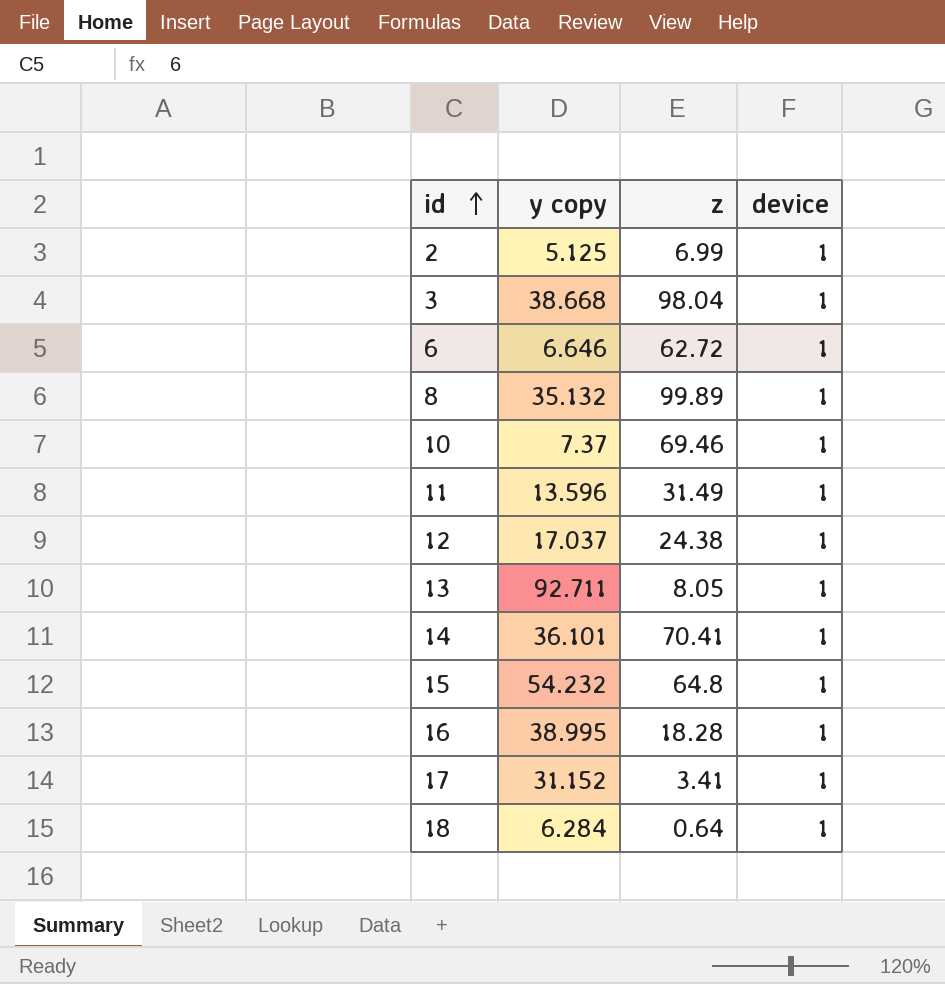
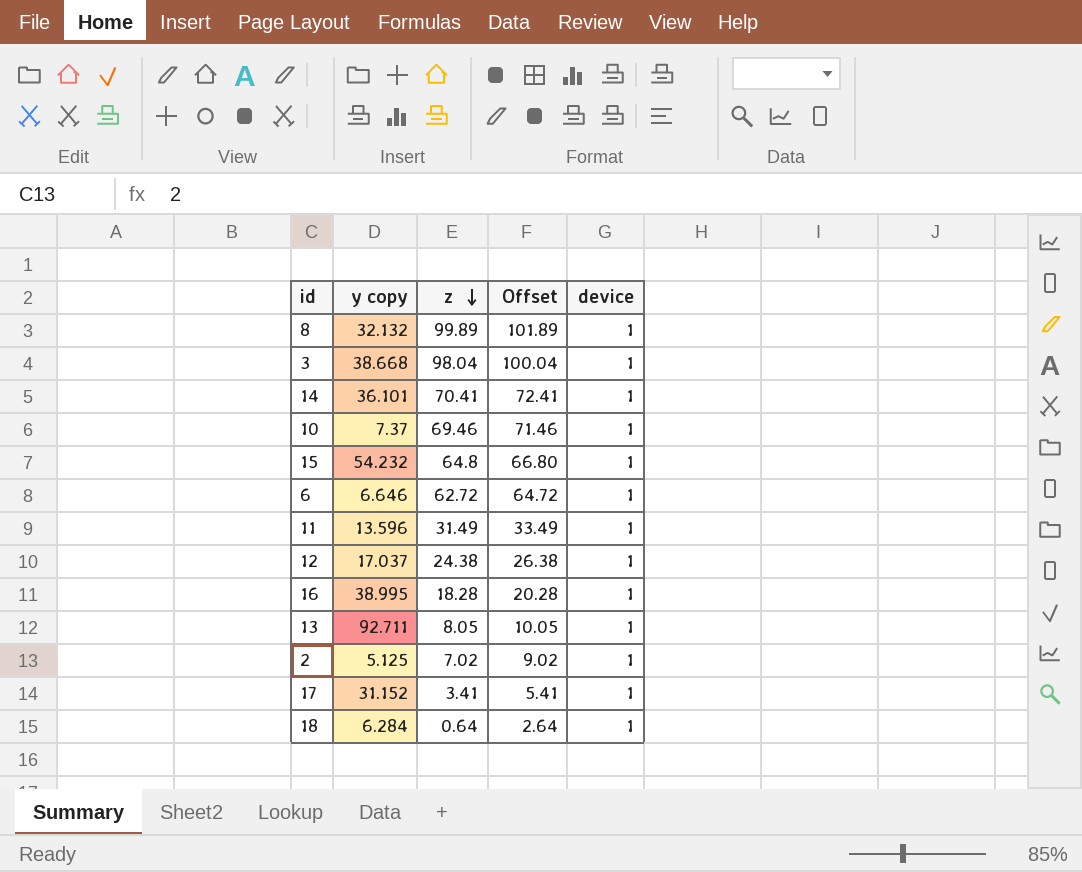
row order: id ascending -> z descending
column Offset | formula: none -> [z] + 2
8 | y copy: 35.132 -> 32.132
2 | z: 6.99 -> 7.02

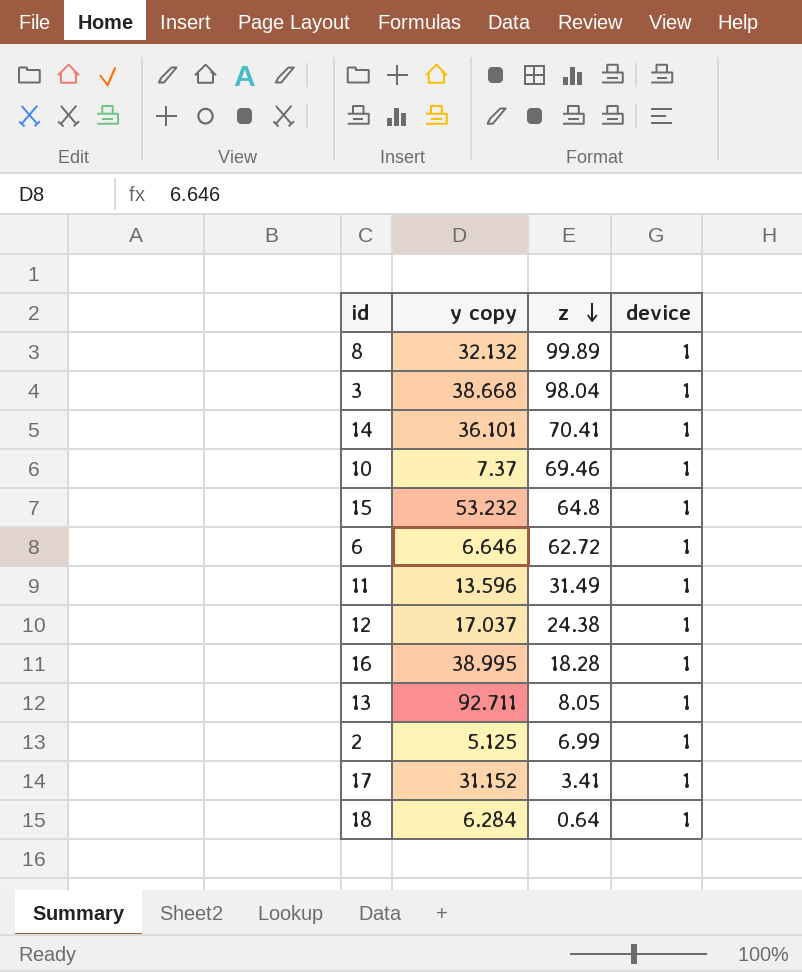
column Offset | formula: [z] + 2 -> none
15 | y copy: 54.232 -> 53.232
2 | z: 7.02 -> 6.99

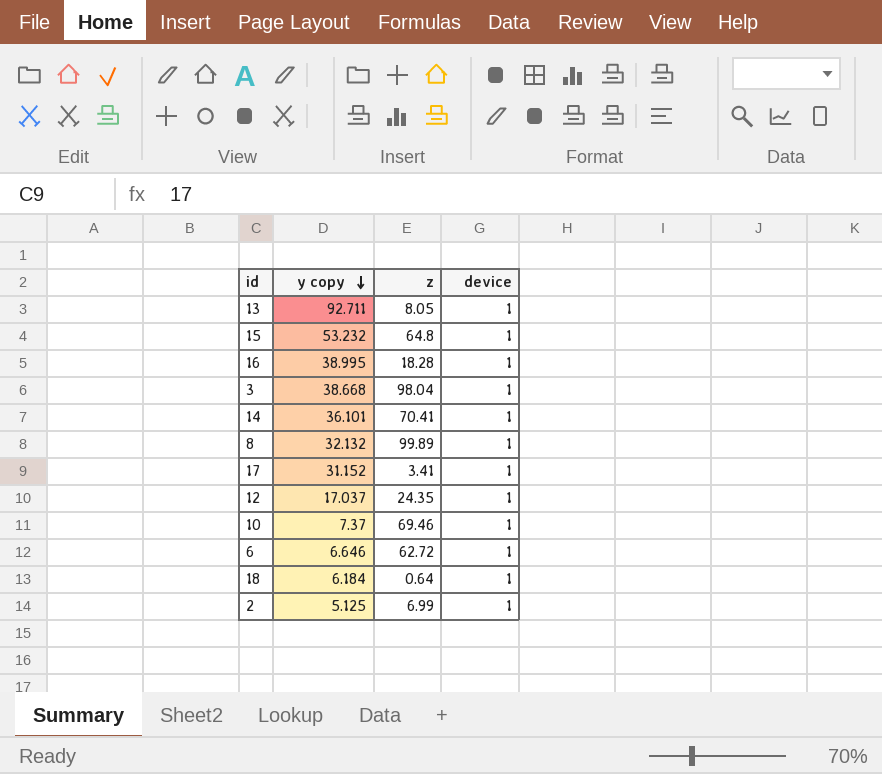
row order: z descending -> y copy descending
row 11: 13.596 | 31.49 | 1 -> none
12 | z: 24.38 -> 24.35
18 | y copy: 6.284 -> 6.184

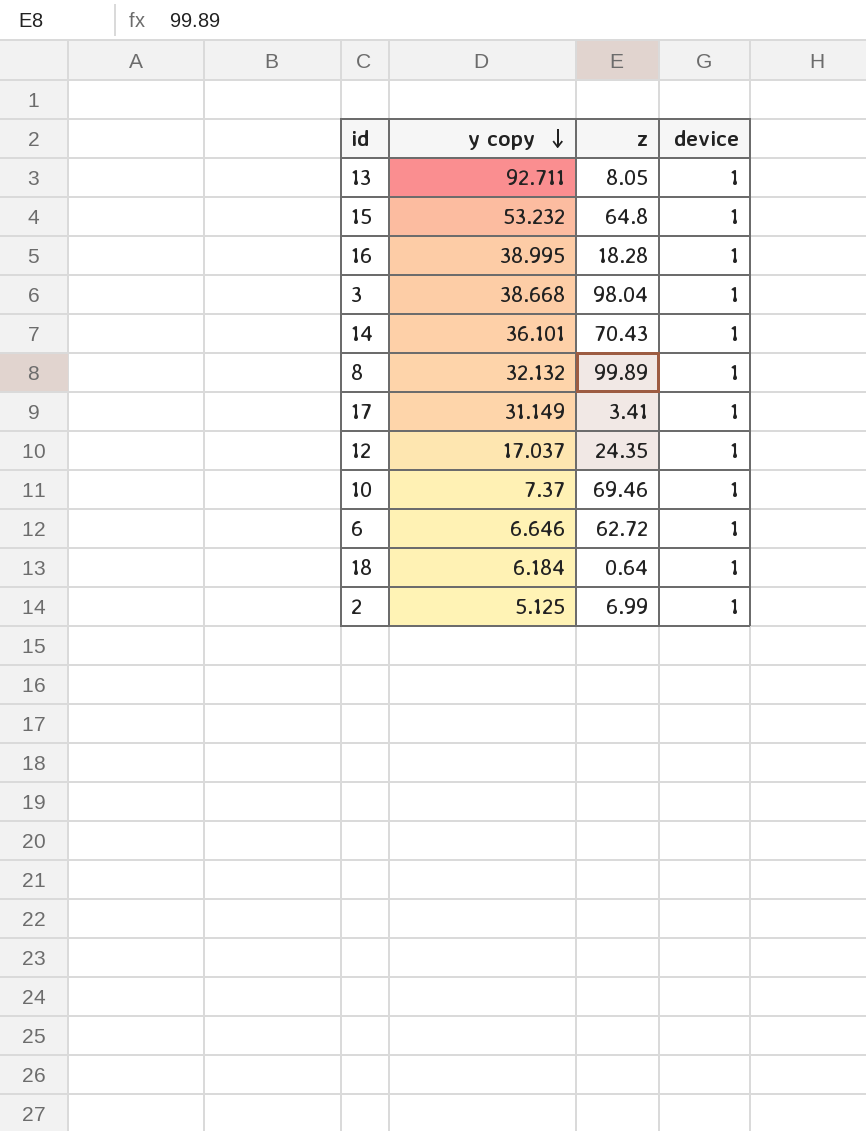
14 | z: 70.41 -> 70.43
17 | y copy: 31.152 -> 31.149

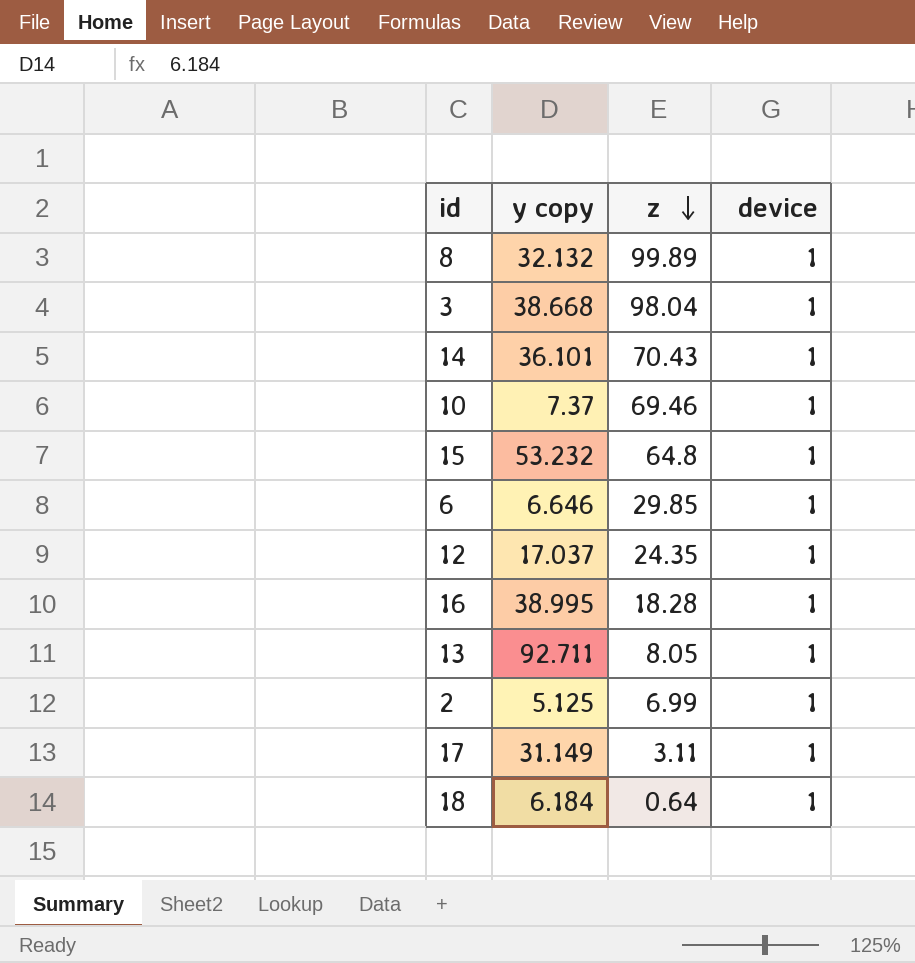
row order: y copy descending -> z descending
6 | z: 62.72 -> 29.85
17 | z: 3.41 -> 3.11

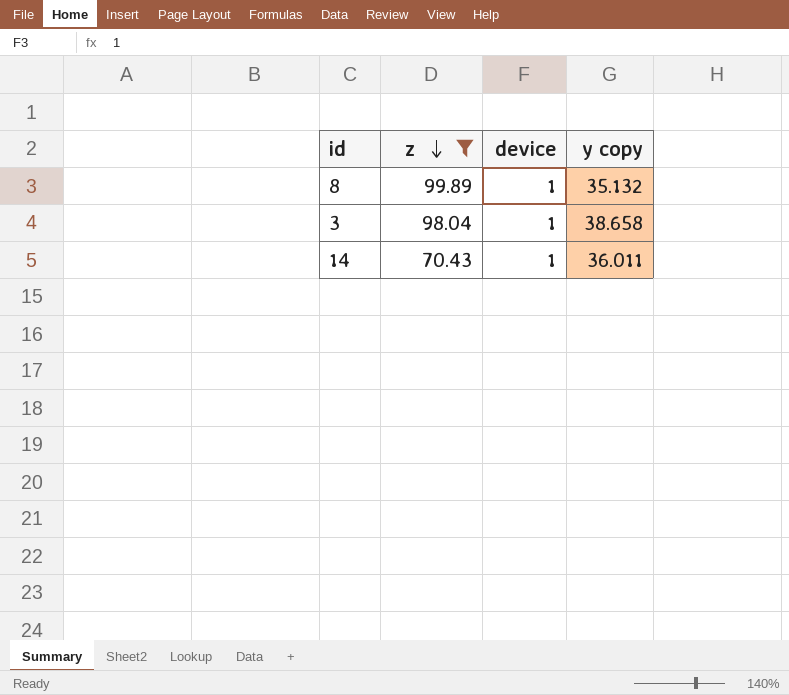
filter: none -> z >= 70.43
column y copy | position: 2 -> 4
8 | y copy: 32.132 -> 35.132
3 | y copy: 38.668 -> 38.658
14 | y copy: 36.101 -> 36.011

